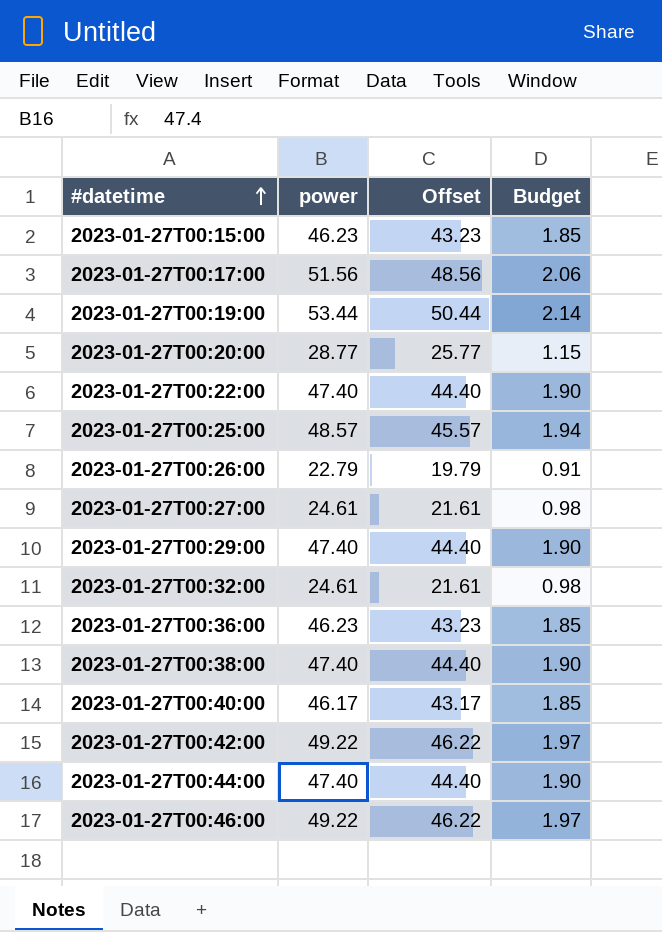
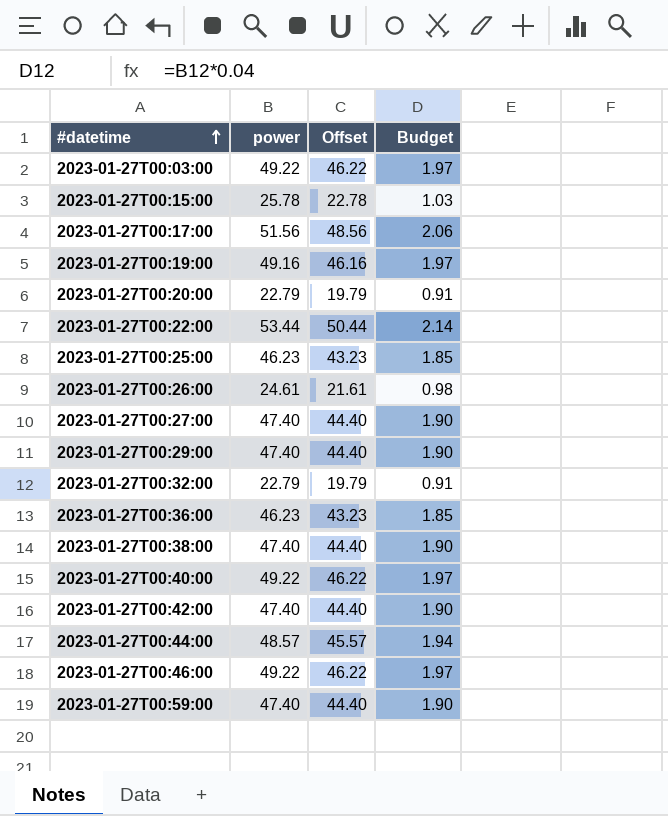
row 2023-01-27T00:03:00: none -> 49.22 | 46.22 | 1.97
2023-01-27T00:15:00 | power: 46.23 -> 25.78
2023-01-27T00:15:00 | Offset: 43.23 -> 22.78
2023-01-27T00:15:00 | Budget: 1.85 -> 1.03
2023-01-27T00:19:00 | power: 53.44 -> 49.16
2023-01-27T00:19:00 | Offset: 50.44 -> 46.16
2023-01-27T00:19:00 | Budget: 2.14 -> 1.97
2023-01-27T00:20:00 | power: 28.77 -> 22.79
2023-01-27T00:20:00 | Offset: 25.77 -> 19.79
2023-01-27T00:20:00 | Budget: 1.15 -> 0.91
2023-01-27T00:22:00 | power: 47.40 -> 53.44
2023-01-27T00:22:00 | Offset: 44.40 -> 50.44
2023-01-27T00:22:00 | Budget: 1.90 -> 2.14
2023-01-27T00:25:00 | power: 48.57 -> 46.23
2023-01-27T00:25:00 | Offset: 45.57 -> 43.23
2023-01-27T00:25:00 | Budget: 1.94 -> 1.85
2023-01-27T00:26:00 | power: 22.79 -> 24.61
2023-01-27T00:26:00 | Offset: 19.79 -> 21.61
2023-01-27T00:26:00 | Budget: 0.91 -> 0.98
2023-01-27T00:27:00 | power: 24.61 -> 47.40
2023-01-27T00:27:00 | Offset: 21.61 -> 44.40
2023-01-27T00:27:00 | Budget: 0.98 -> 1.90
2023-01-27T00:32:00 | power: 24.61 -> 22.79
2023-01-27T00:32:00 | Offset: 21.61 -> 19.79
2023-01-27T00:32:00 | Budget: 0.98 -> 0.91
2023-01-27T00:40:00 | power: 46.17 -> 49.22
2023-01-27T00:40:00 | Offset: 43.17 -> 46.22
2023-01-27T00:40:00 | Budget: 1.85 -> 1.97
2023-01-27T00:42:00 | power: 49.22 -> 47.40
2023-01-27T00:42:00 | Offset: 46.22 -> 44.40
2023-01-27T00:42:00 | Budget: 1.97 -> 1.90
2023-01-27T00:44:00 | power: 47.40 -> 48.57
2023-01-27T00:44:00 | Offset: 44.40 -> 45.57
2023-01-27T00:44:00 | Budget: 1.90 -> 1.94
row 2023-01-27T00:59:00: none -> 47.40 | 44.40 | 1.90

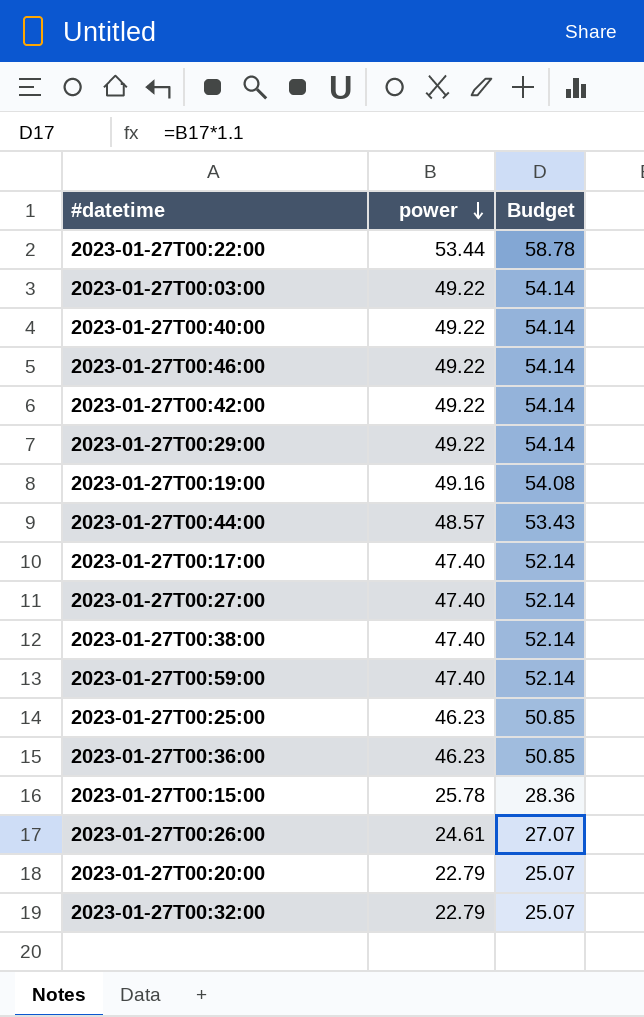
row order: #datetime ascending -> power descending
column Offset | formula: [power] - 3 -> none
column Budget | formula: [power] * 0.04 -> [power] * 1.1
2023-01-27T00:42:00 | power: 47.40 -> 49.22
2023-01-27T00:29:00 | power: 47.40 -> 49.22
2023-01-27T00:17:00 | power: 51.56 -> 47.40

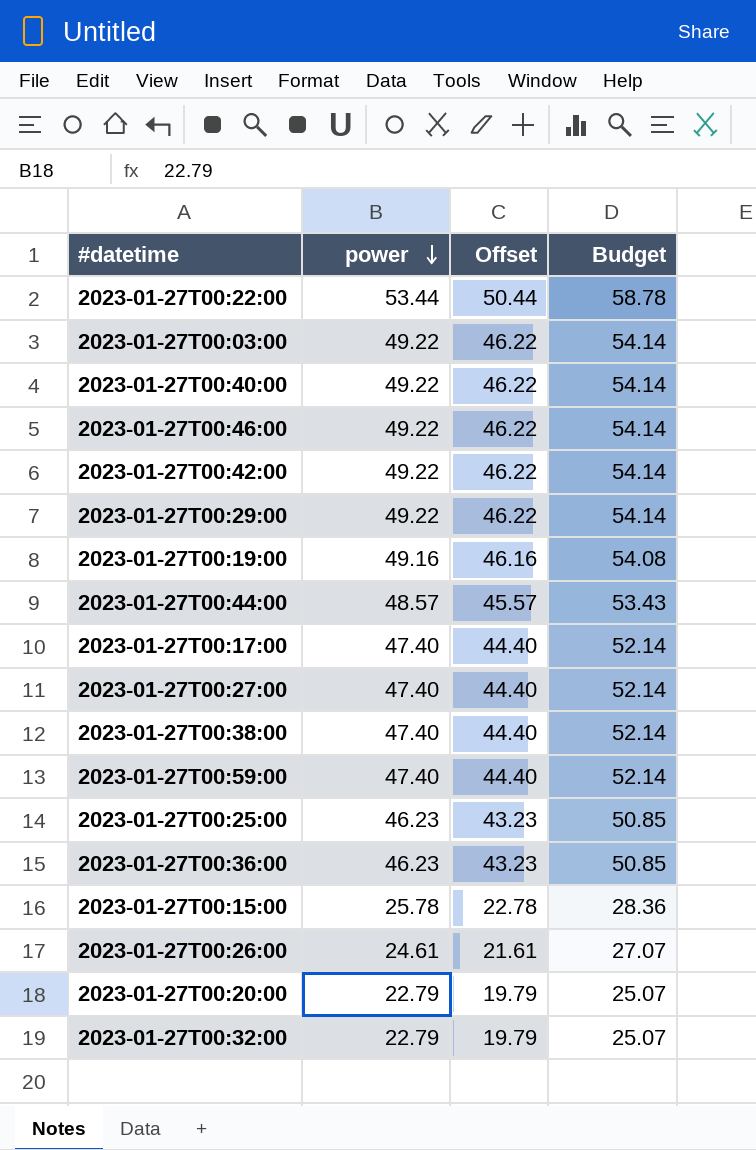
column Offset | formula: none -> [power] - 3

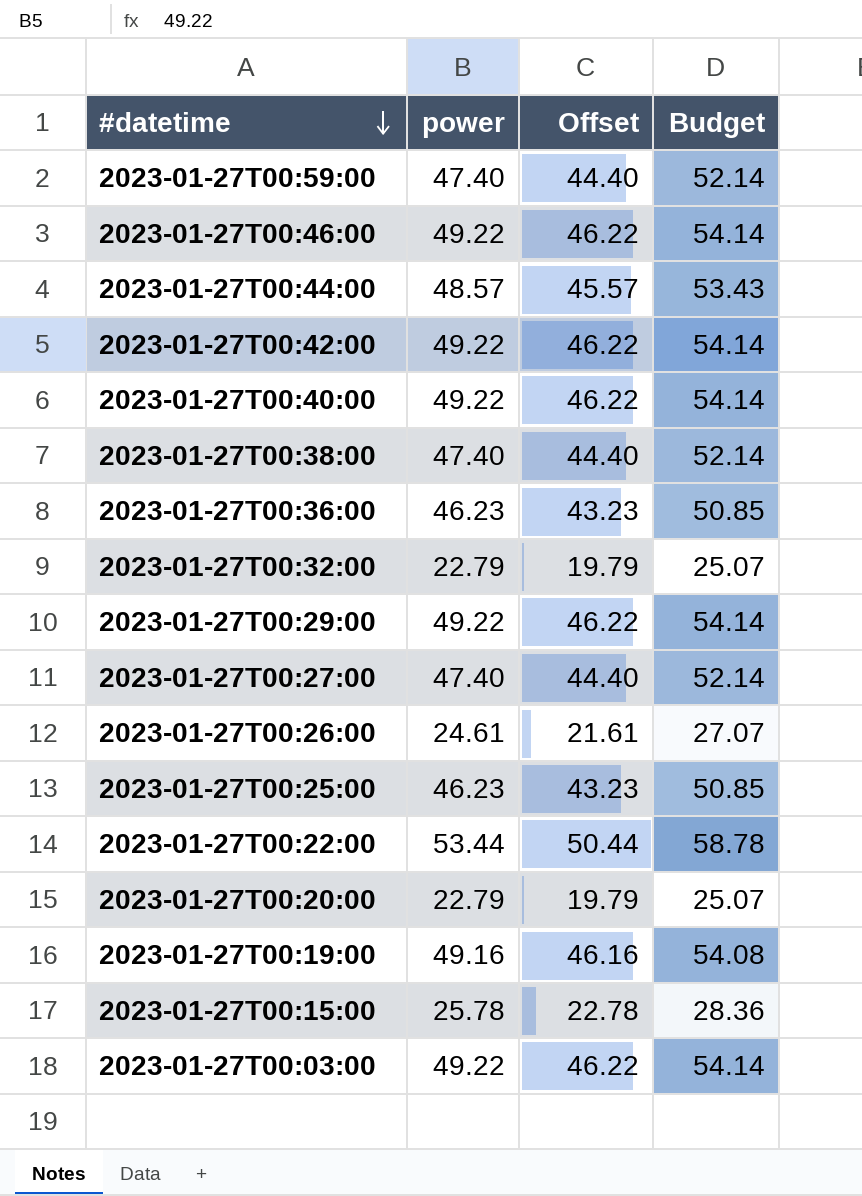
row order: power descending -> #datetime descending
row 2023-01-27T00:17:00: 47.40 | 44.40 | 52.14 -> none

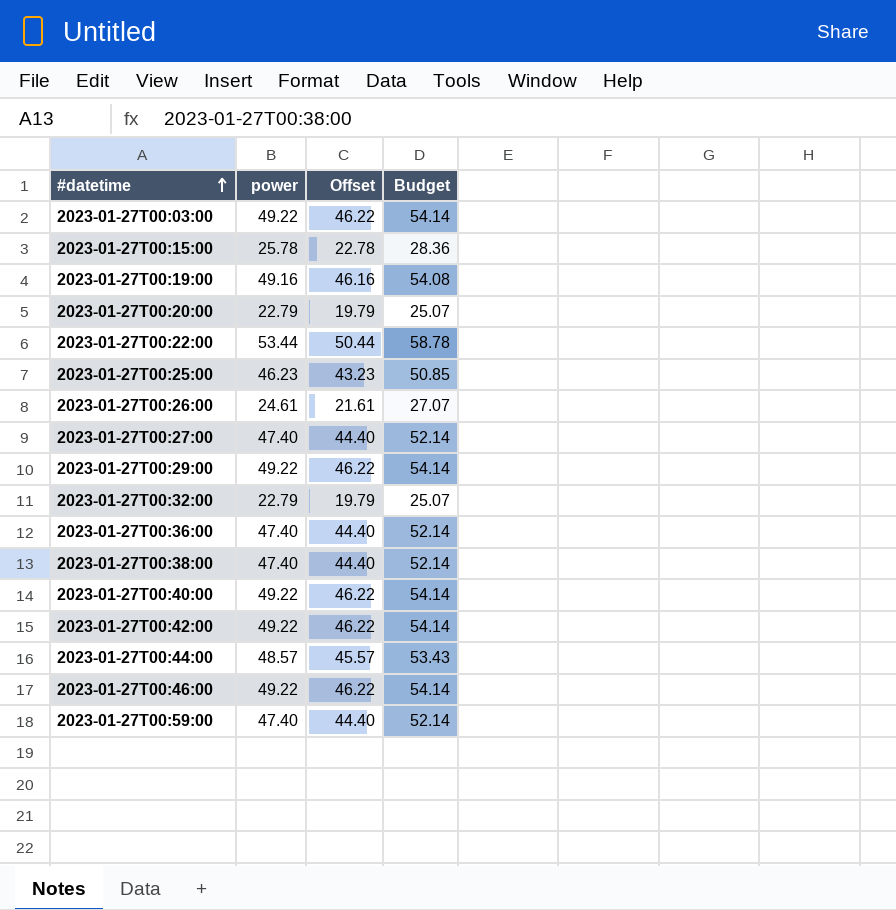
row order: #datetime descending -> #datetime ascending
2023-01-27T00:36:00 | power: 46.23 -> 47.40
2023-01-27T00:36:00 | Offset: 43.23 -> 44.40
2023-01-27T00:36:00 | Budget: 50.85 -> 52.14

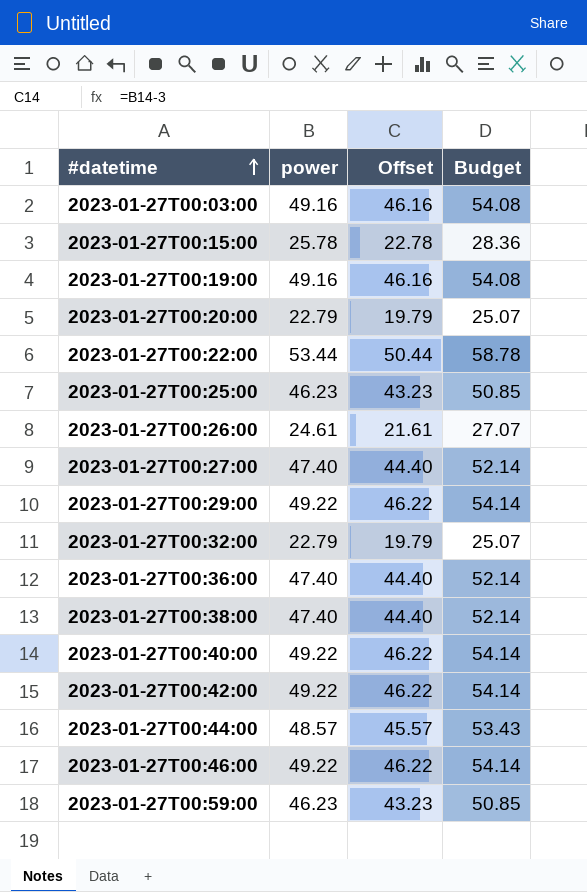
2023-01-27T00:03:00 | power: 49.22 -> 49.16
2023-01-27T00:03:00 | Offset: 46.22 -> 46.16
2023-01-27T00:03:00 | Budget: 54.14 -> 54.08
2023-01-27T00:59:00 | power: 47.40 -> 46.23
2023-01-27T00:59:00 | Offset: 44.40 -> 43.23
2023-01-27T00:59:00 | Budget: 52.14 -> 50.85

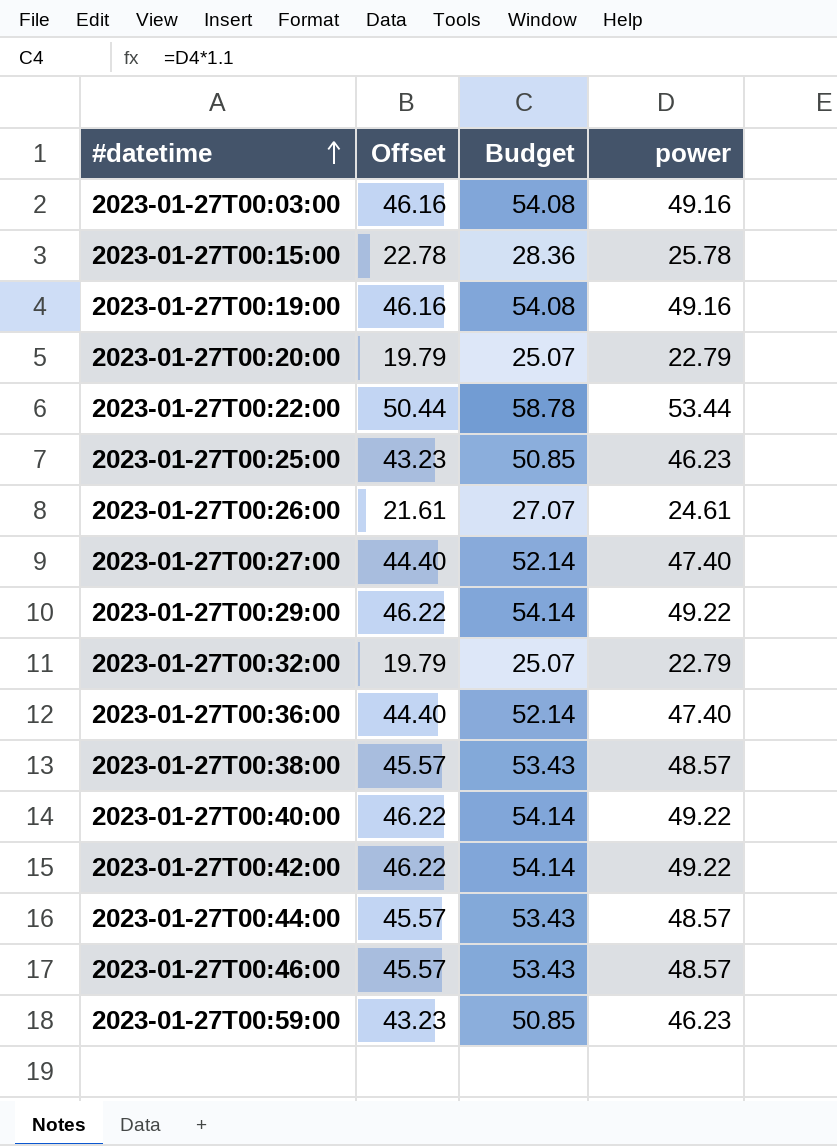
column power | position: 2 -> 4
2023-01-27T00:38:00 | Offset: 44.40 -> 45.57
2023-01-27T00:38:00 | Budget: 52.14 -> 53.43
2023-01-27T00:38:00 | power: 47.40 -> 48.57
2023-01-27T00:46:00 | Offset: 46.22 -> 45.57
2023-01-27T00:46:00 | Budget: 54.14 -> 53.43
2023-01-27T00:46:00 | power: 49.22 -> 48.57

